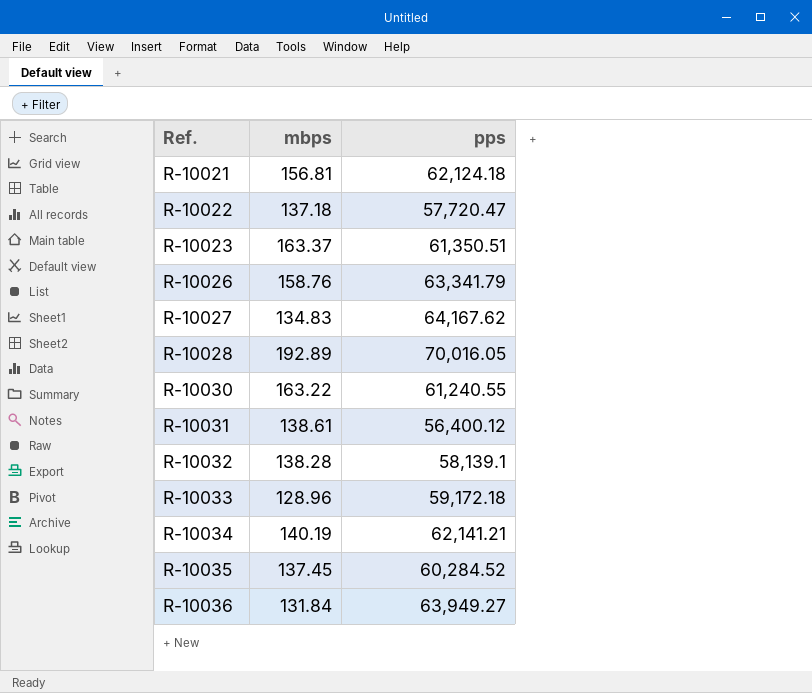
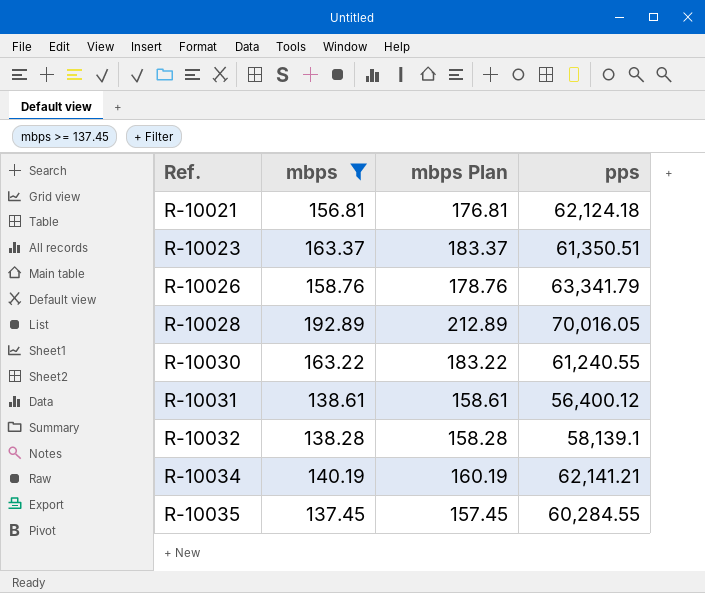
filter: none -> mbps >= 137.45
column mbps Plan | formula: none -> [mbps] + 20
R-10035 | pps: 60,284.52 -> 60,284.55

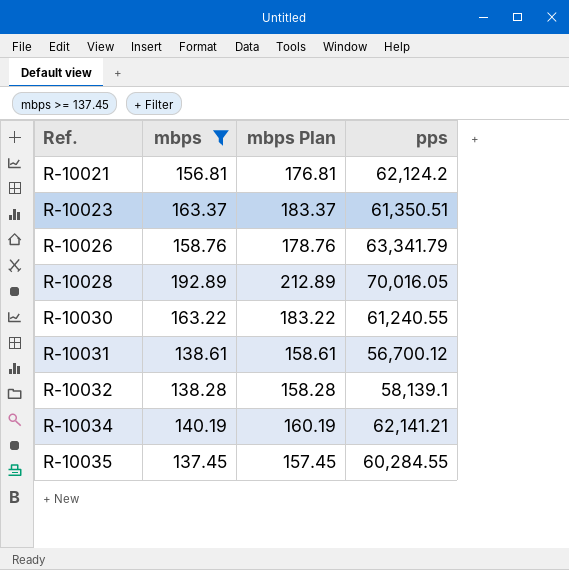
R-10021 | pps: 62,124.18 -> 62,124.2
R-10031 | pps: 56,400.12 -> 56,700.12

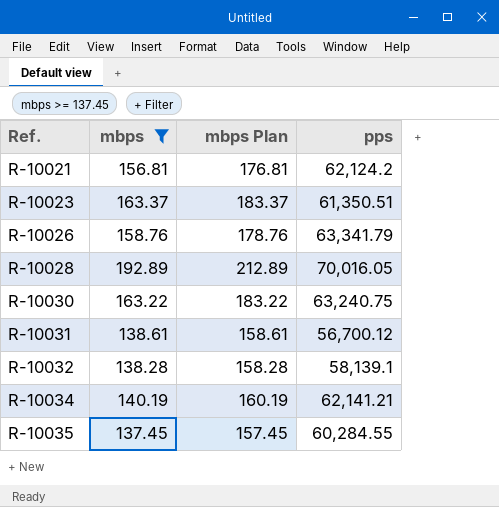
R-10030 | pps: 61,240.55 -> 63,240.75

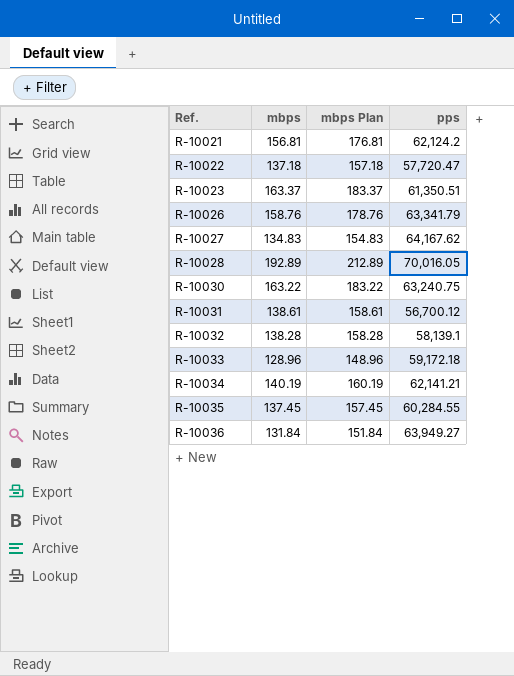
filter: mbps >= 137.45 -> none

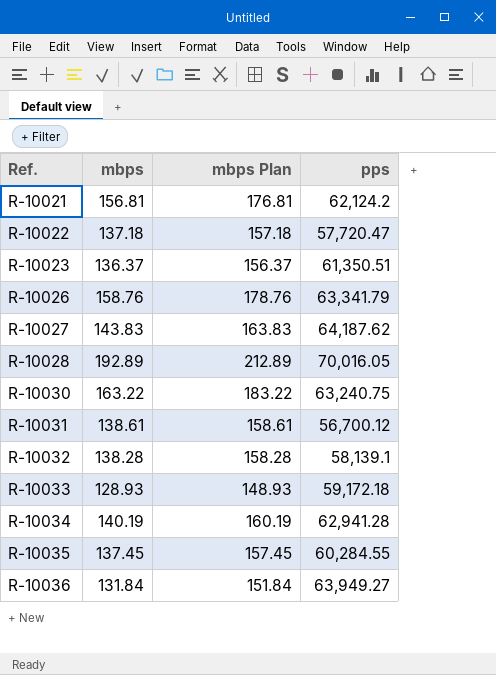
R-10023 | mbps: 163.37 -> 136.37
R-10023 | mbps Plan: 183.37 -> 156.37
R-10027 | mbps: 134.83 -> 143.83
R-10027 | mbps Plan: 154.83 -> 163.83
R-10027 | pps: 64,167.62 -> 64,187.62
R-10033 | mbps: 128.96 -> 128.93
R-10033 | mbps Plan: 148.96 -> 148.93
R-10034 | pps: 62,141.21 -> 62,941.28

